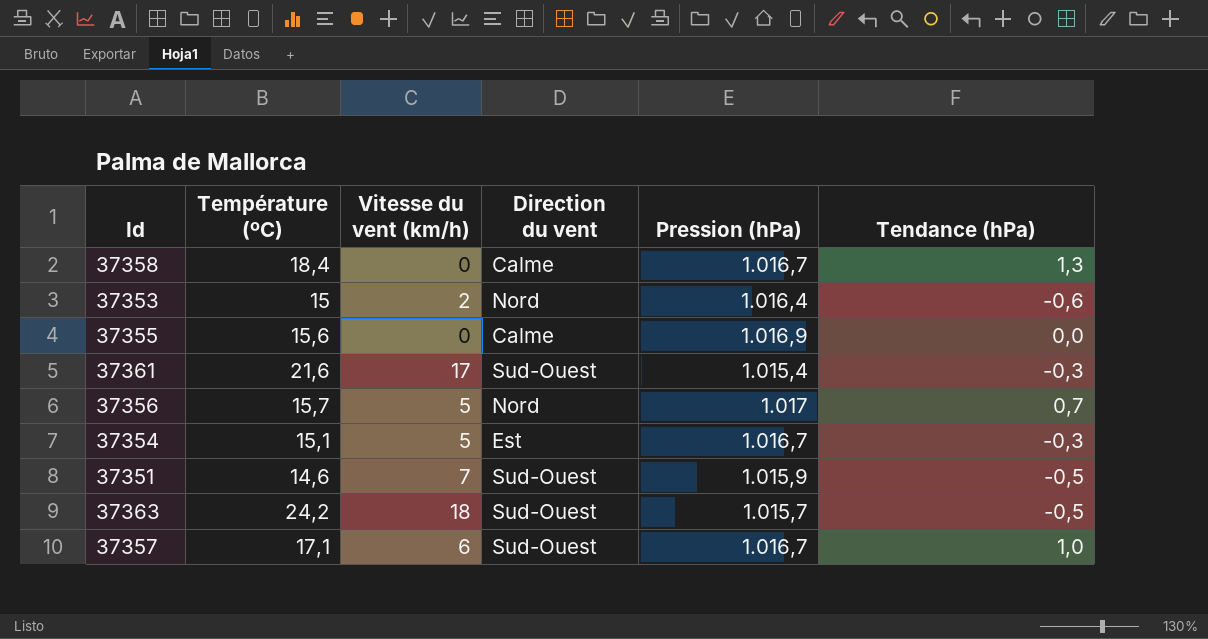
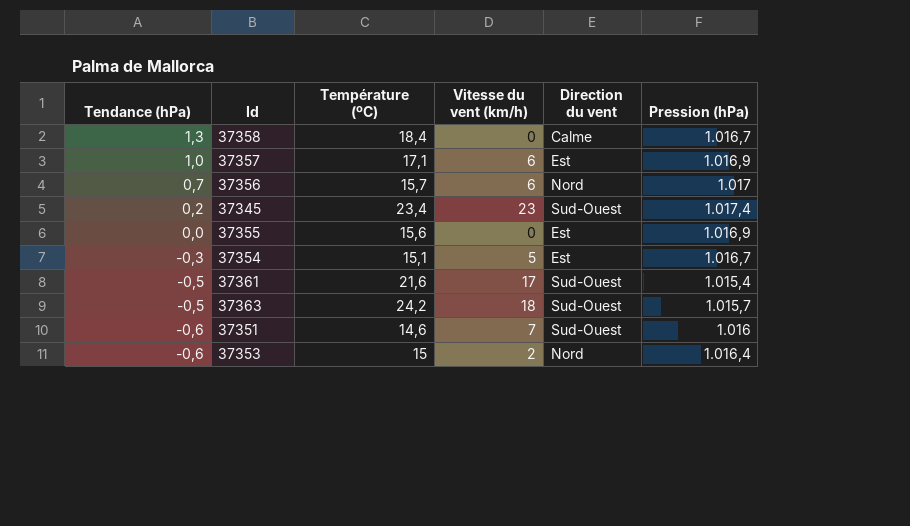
row order: none -> Tendance (hPa) descending
column Tendance (hPa) | position: 6 -> 1
37357 | Direction du vent: Sud-Ouest -> Est
37357 | Pression (hPa): 1.016,7 -> 1.016,9
37356 | Vitesse du vent (km/h): 5 -> 6
row 37345: none -> 0,2 | 23,4 | 23 | Sud-Ouest | 1.017,4
37355 | Direction du vent: Calme -> Est
37361 | Tendance (hPa): -0,3 -> -0,5
37351 | Tendance (hPa): -0,5 -> -0,6
37351 | Pression (hPa): 1.015,9 -> 1.016

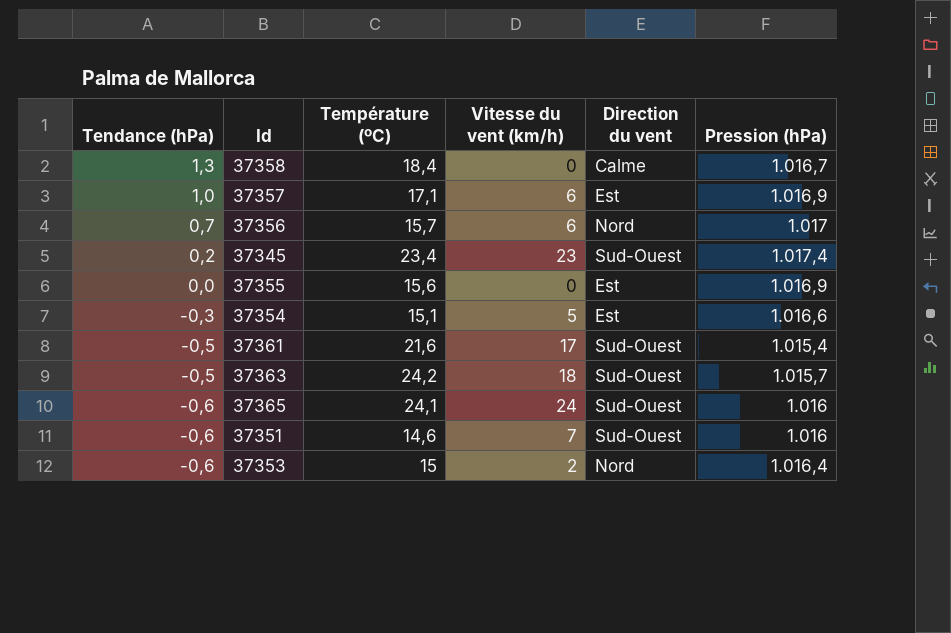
37354 | Pression (hPa): 1.016,7 -> 1.016,6
row 37365: none -> -0,6 | 24,1 | 24 | Sud-Ouest | 1.016

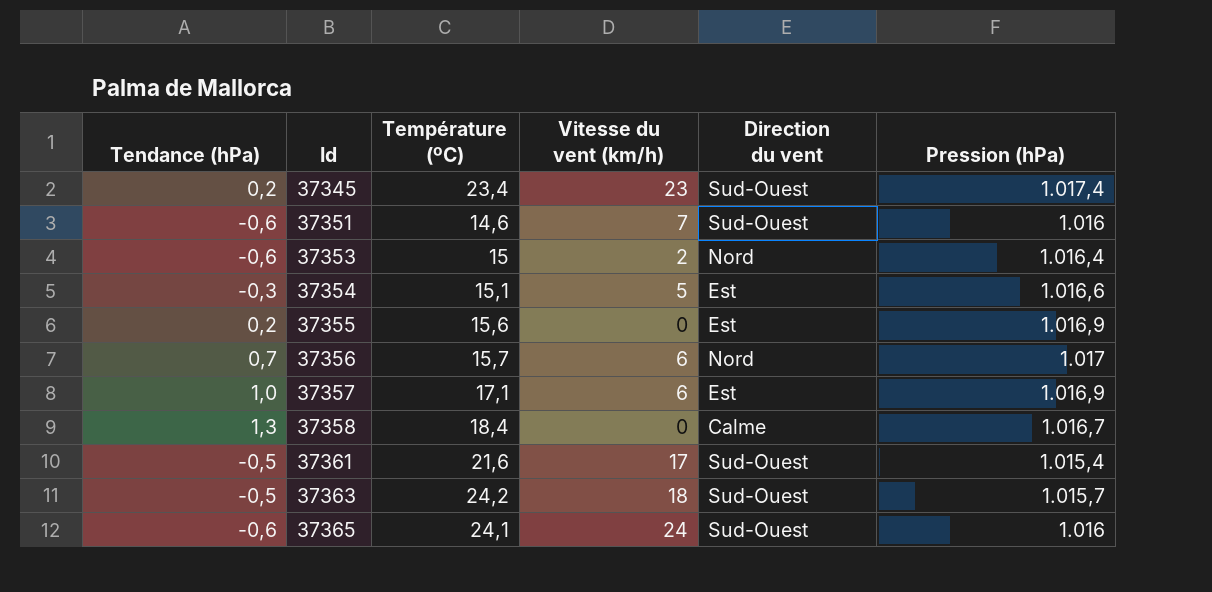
row order: Tendance (hPa) descending -> Id ascending
37355 | Tendance (hPa): 0,0 -> 0,2

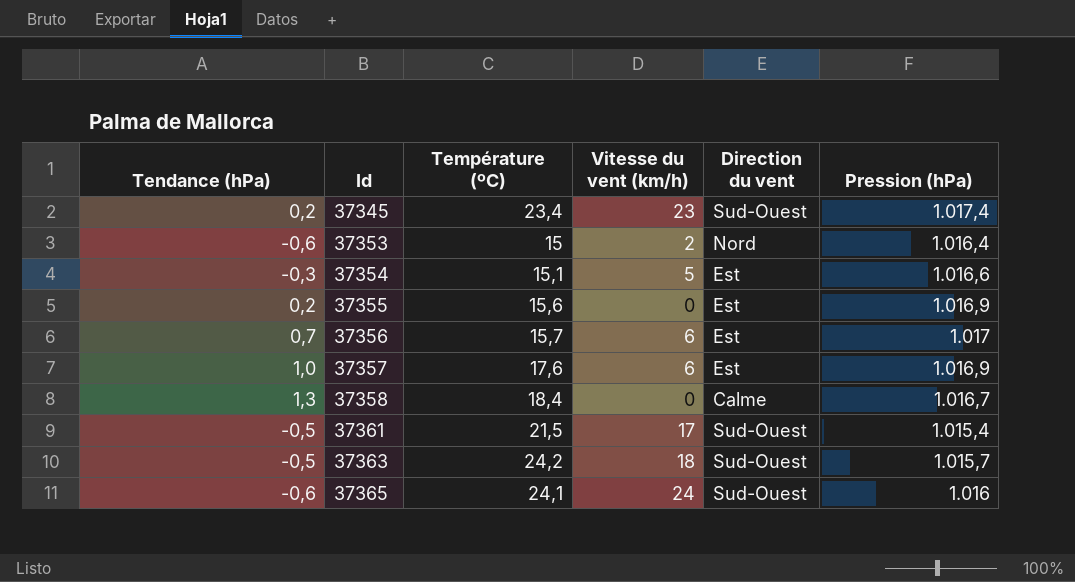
row 37351: -0,6 | 14,6 | 7 | Sud-Ouest | 1.016 -> none
37356 | Direction du vent: Nord -> Est
37357 | Température (ºC): 17,1 -> 17,6
37361 | Température (ºC): 21,6 -> 21,5

